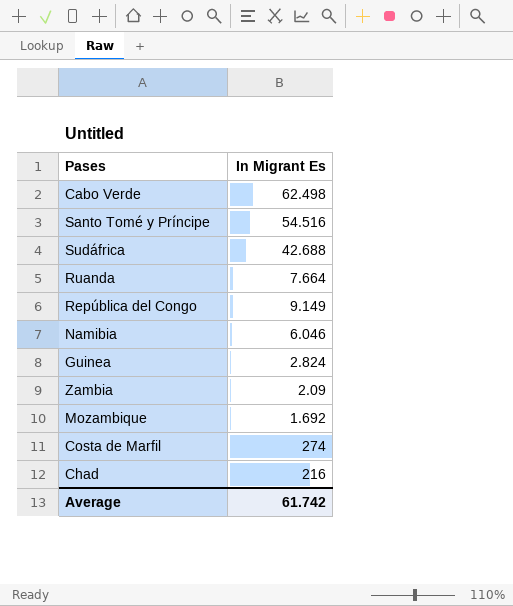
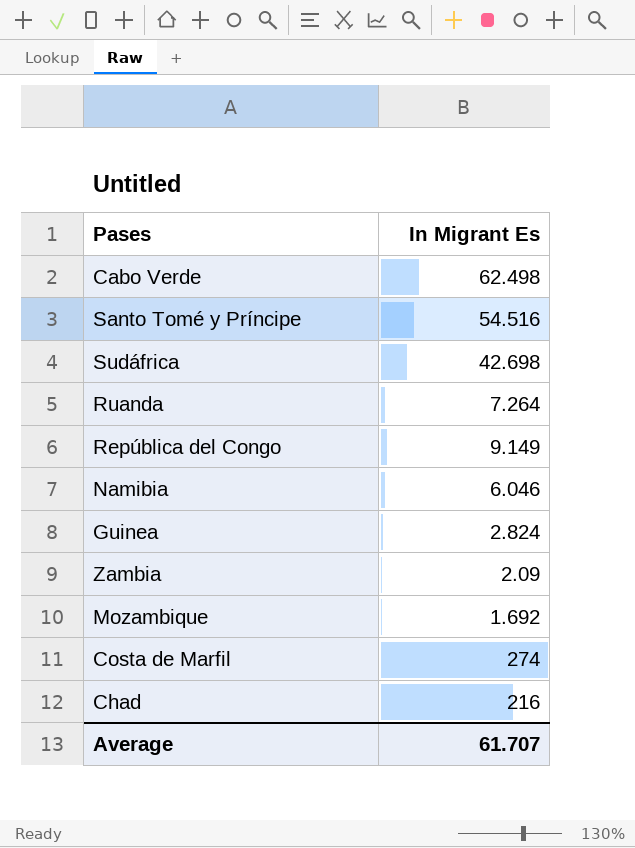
Sudáfrica | In Migrant Es: 42.688 -> 42.698
Ruanda | In Migrant Es: 7.664 -> 7.264
Average | In Migrant Es: 61.742 -> 61.707

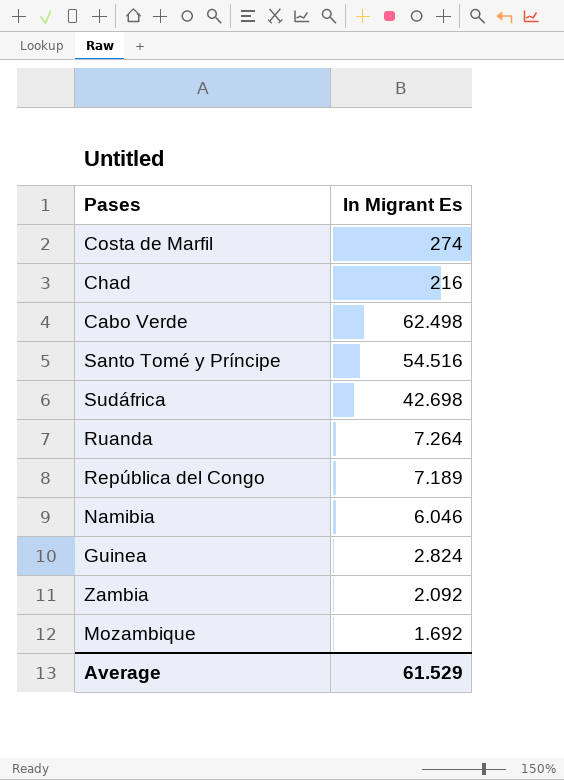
row order: none -> In Migrant Es descending
República del Congo | In Migrant Es: 9.149 -> 7.189
Zambia | In Migrant Es: 2.09 -> 2.092
Average | In Migrant Es: 61.707 -> 61.529

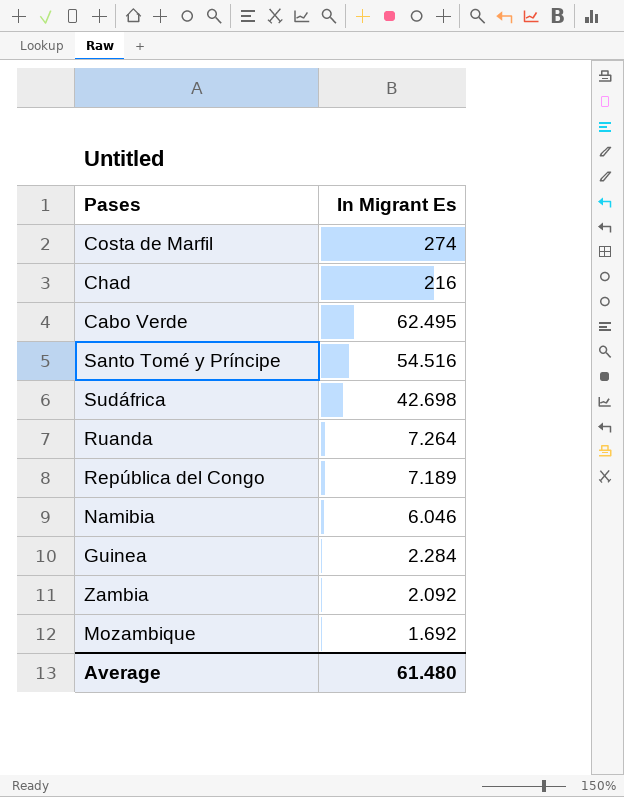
Cabo Verde | In Migrant Es: 62.498 -> 62.495
Guinea | In Migrant Es: 2.824 -> 2.284
Average | In Migrant Es: 61.529 -> 61.480

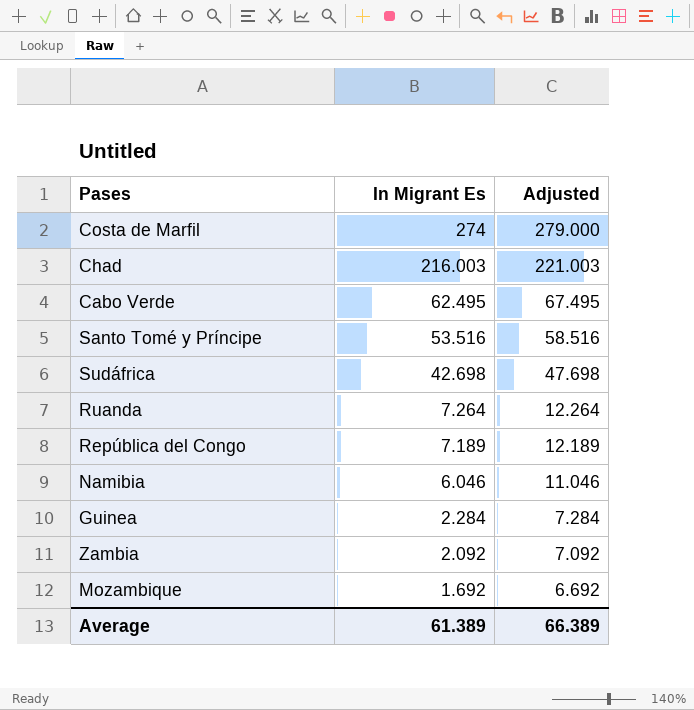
column Adjusted | formula: none -> [In Migrant Es] + 5
Chad | In Migrant Es: 216 -> 216.003
Santo Tomé y Príncipe | In Migrant Es: 54.516 -> 53.516
Average | In Migrant Es: 61.480 -> 61.389

